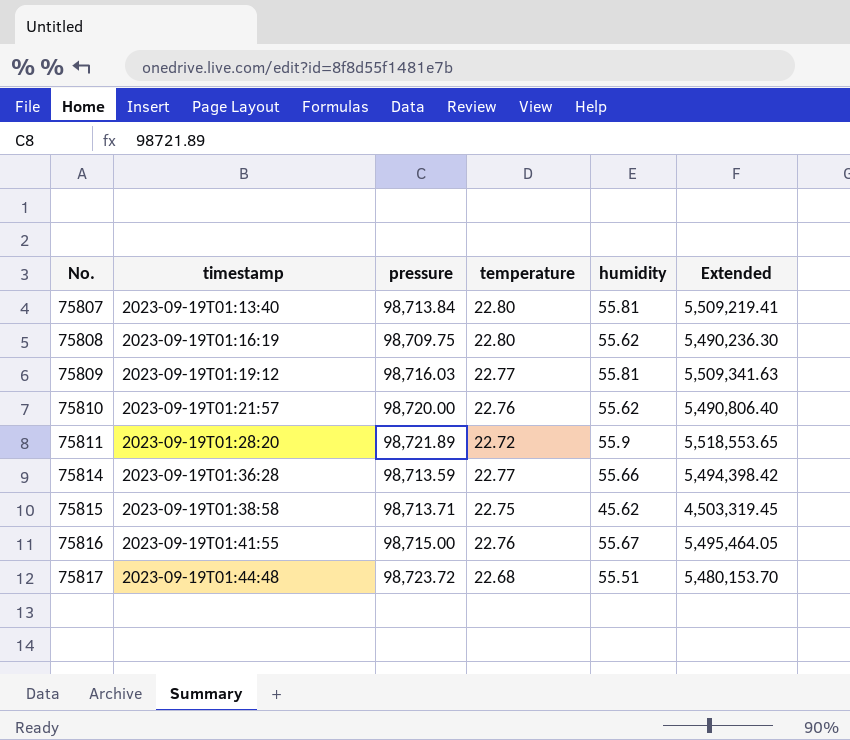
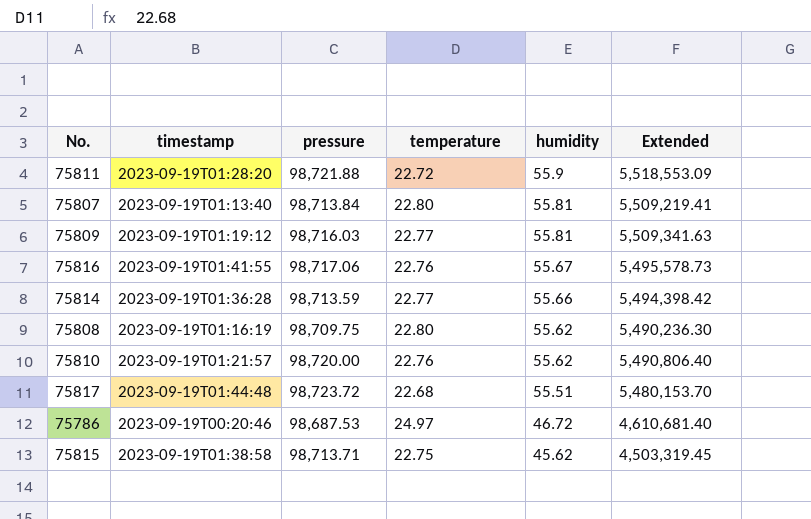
row order: No. ascending -> humidity descending
75811 | pressure: 98,721.89 -> 98,721.88
75811 | Extended: 5,518,553.65 -> 5,518,553.09
75816 | pressure: 98,715.00 -> 98,717.06
75816 | Extended: 5,495,464.05 -> 5,495,578.73
row 75786: none -> 2023-09-19T00:20:46 | 98,687.53 | 24.97 | 46.72 | 4,610,681.40

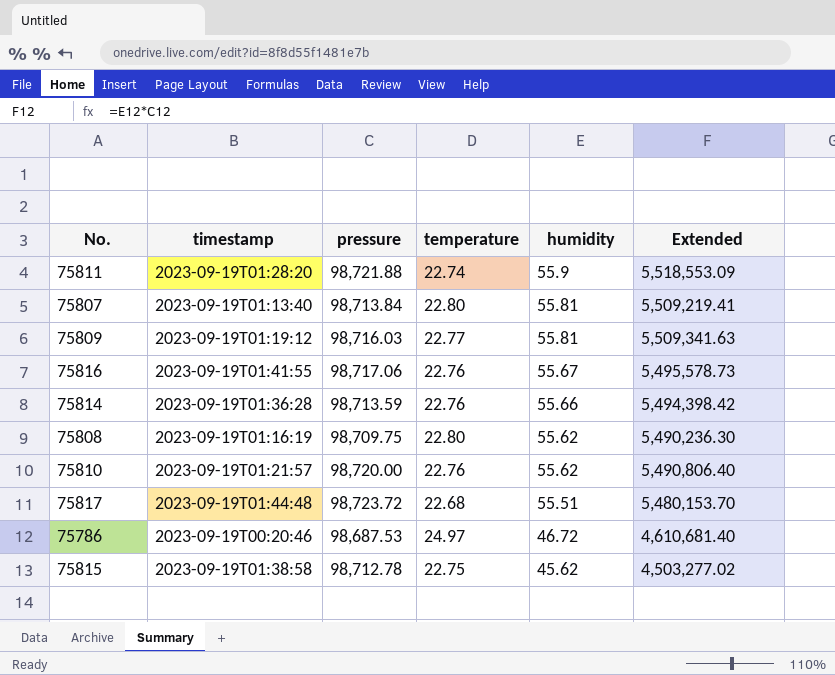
75811 | temperature: 22.72 -> 22.74
75814 | temperature: 22.77 -> 22.76
75815 | pressure: 98,713.71 -> 98,712.78
75815 | Extended: 4,503,319.45 -> 4,503,277.02

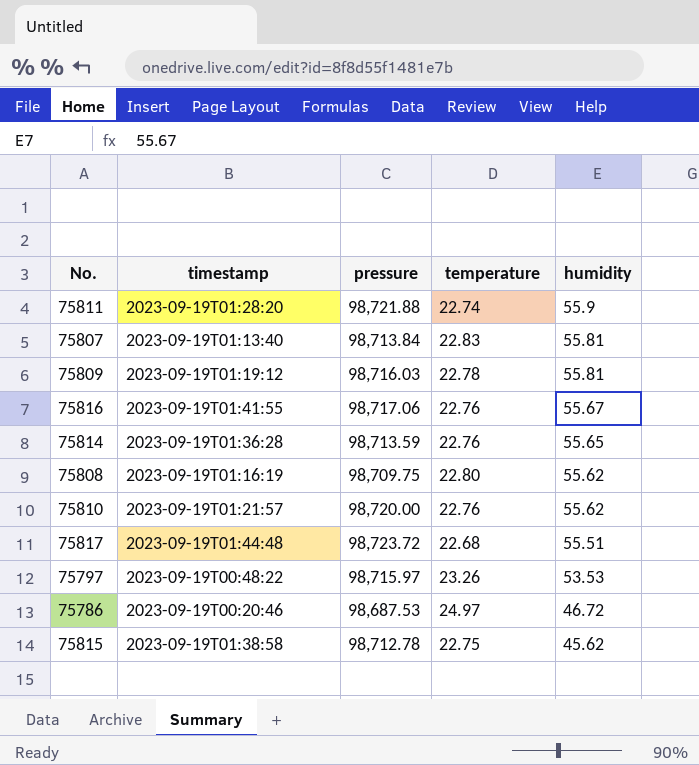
column Extended | formula: [pressure] * [humidity] -> none
75807 | temperature: 22.80 -> 22.83
75809 | temperature: 22.77 -> 22.78
75814 | humidity: 55.66 -> 55.65
row 75797: none -> 2023-09-19T00:48:22 | 98,715.97 | 23.26 | 53.53

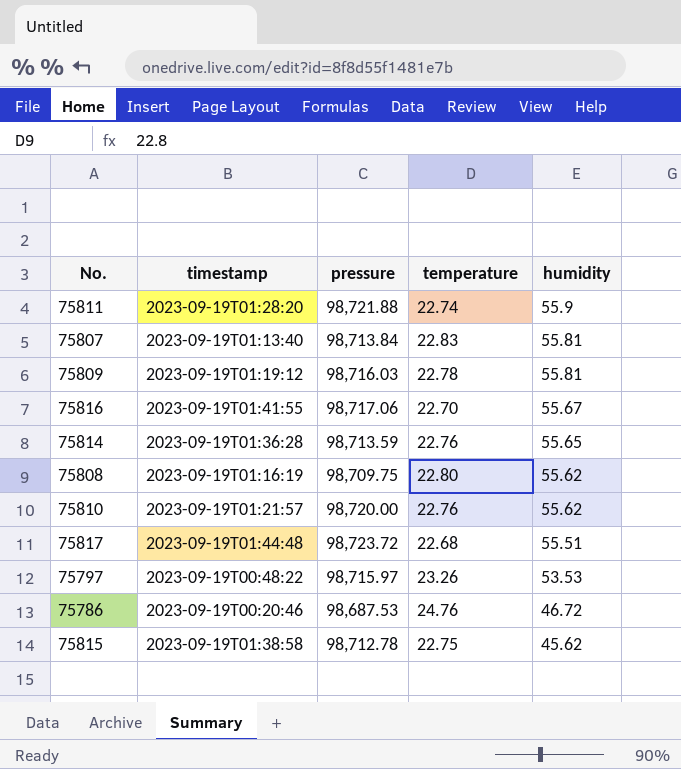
75816 | temperature: 22.76 -> 22.70
75786 | temperature: 24.97 -> 24.76

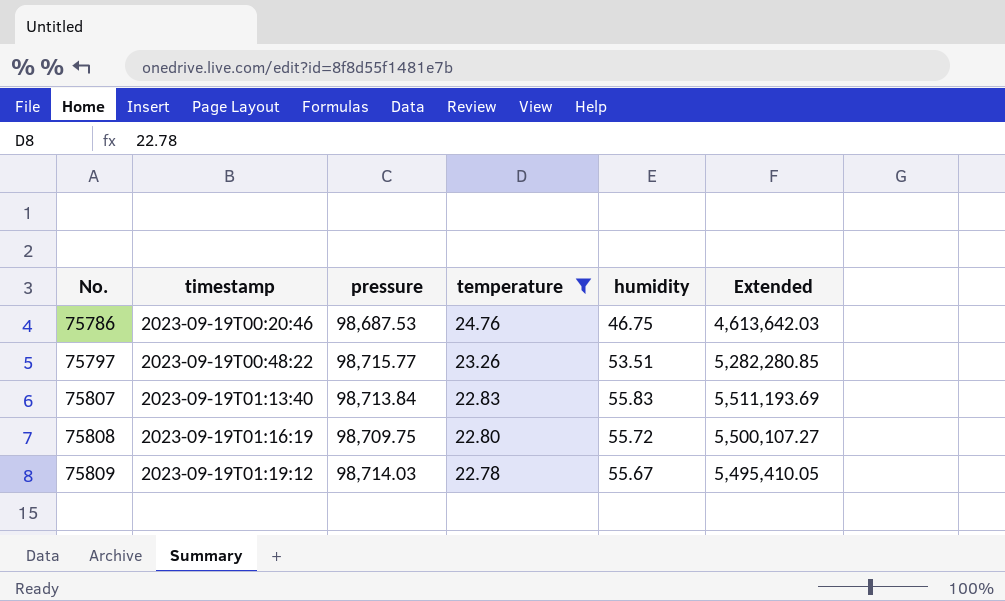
filter: none -> temperature >= 22.78
row order: humidity descending -> No. ascending
column Extended | formula: none -> [pressure] * [humidity]
75786 | humidity: 46.72 -> 46.75
75797 | pressure: 98,715.97 -> 98,715.77
75797 | humidity: 53.53 -> 53.51
75807 | humidity: 55.81 -> 55.83
75808 | humidity: 55.62 -> 55.72
75809 | pressure: 98,716.03 -> 98,714.03
75809 | humidity: 55.81 -> 55.67

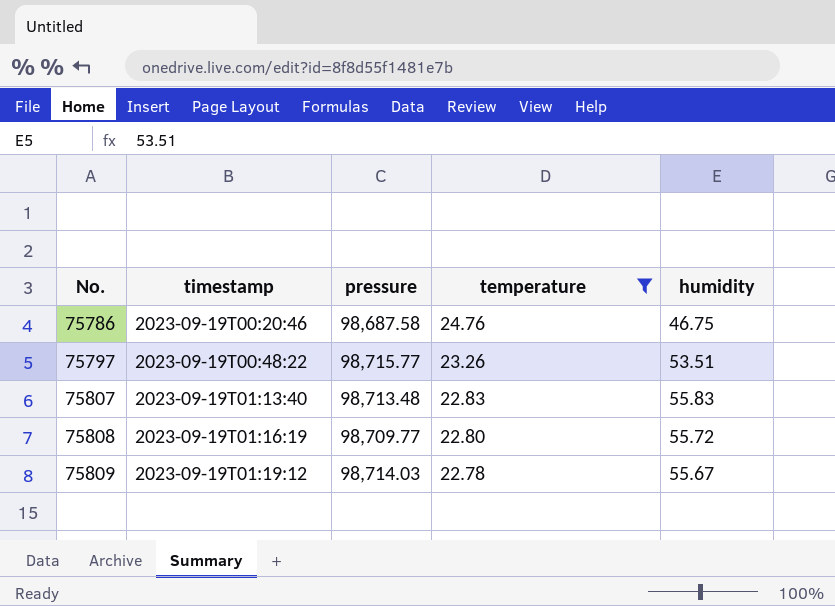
column Extended | formula: [pressure] * [humidity] -> none
75786 | pressure: 98,687.53 -> 98,687.58
75807 | pressure: 98,713.84 -> 98,713.48
75808 | pressure: 98,709.75 -> 98,709.77

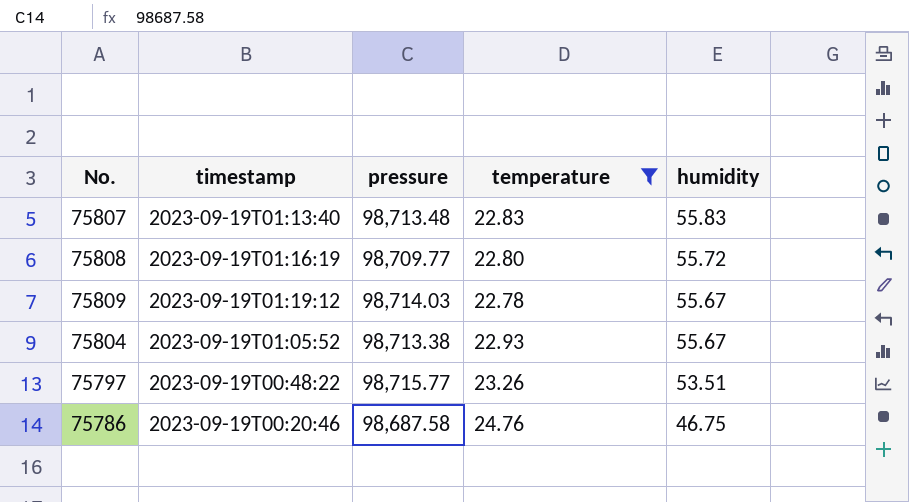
row order: No. ascending -> humidity descending
row 75804: none -> 2023-09-19T01:05:52 | 98,713.38 | 22.93 | 55.67

